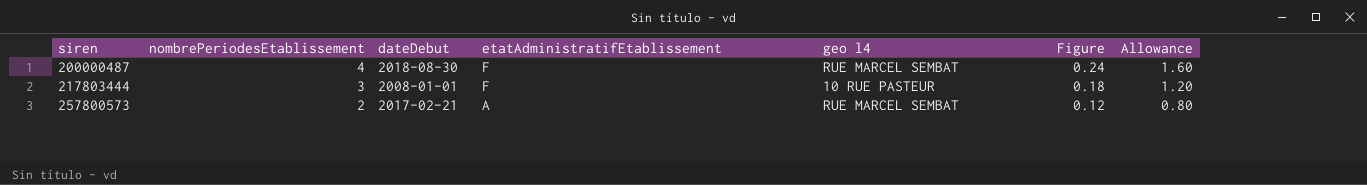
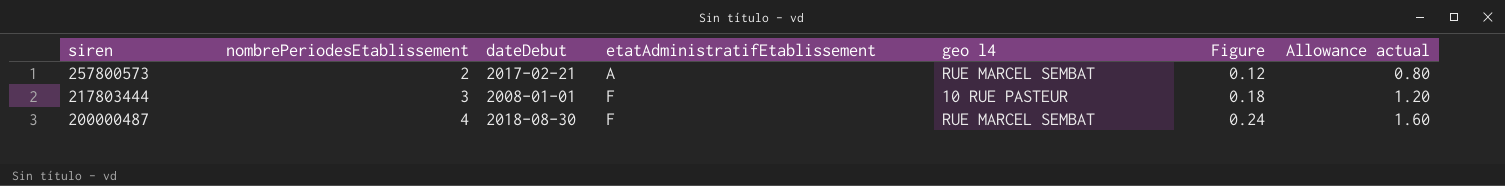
row order: siren ascending -> siren descending
column name: Allowance -> Allowance actual

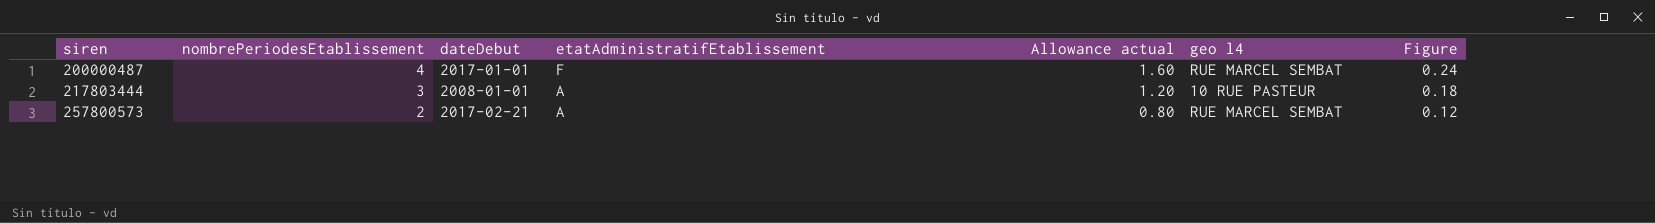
row order: siren descending -> siren ascending
column Allowance actual | position: 7 -> 5
200000487 | dateDebut: 2018-08-30 -> 2017-01-01
217803444 | etatAdministratifEtablissement: F -> A

